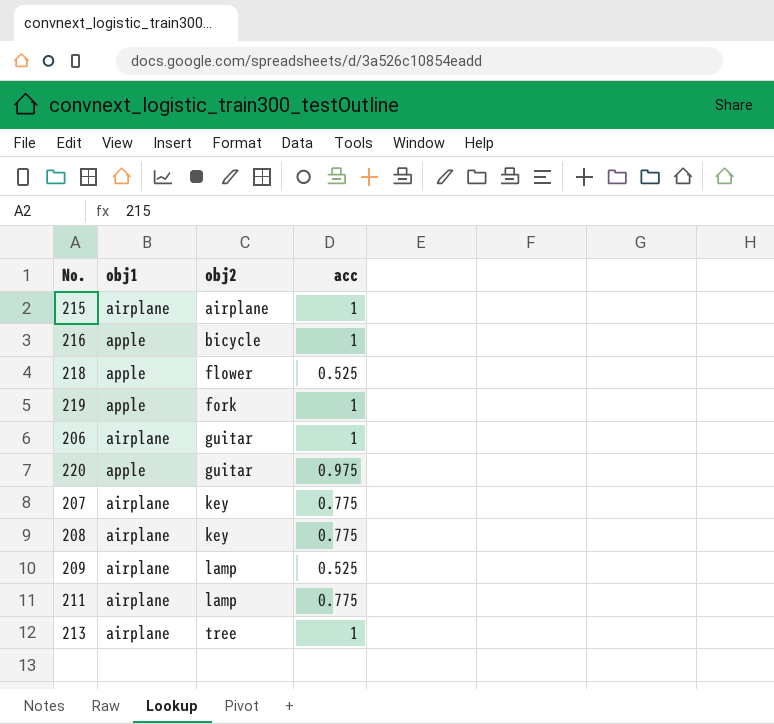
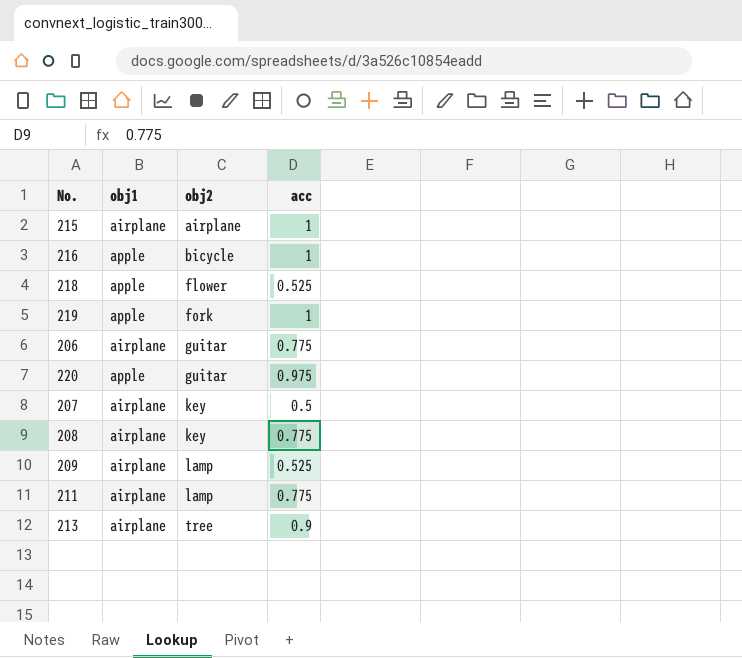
206 | acc: 1 -> 0.775
207 | acc: 0.775 -> 0.5
213 | acc: 1 -> 0.9

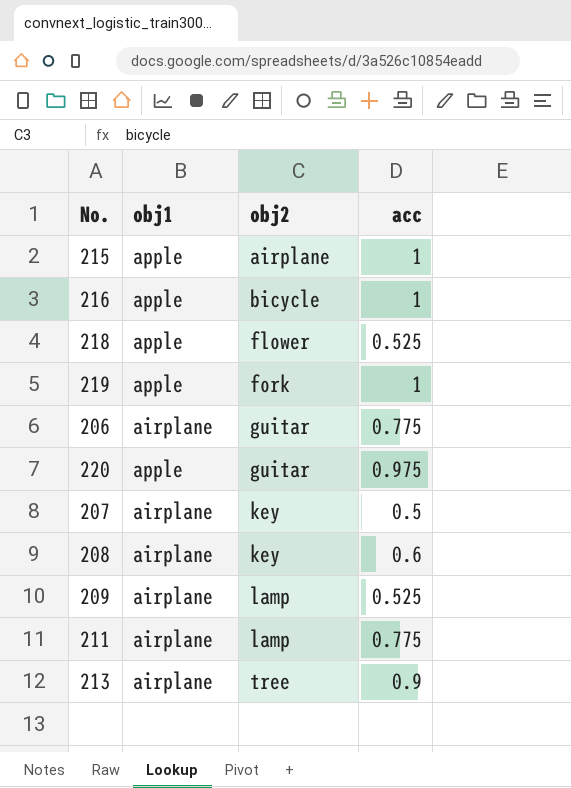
215 | obj1: airplane -> apple
208 | acc: 0.775 -> 0.6

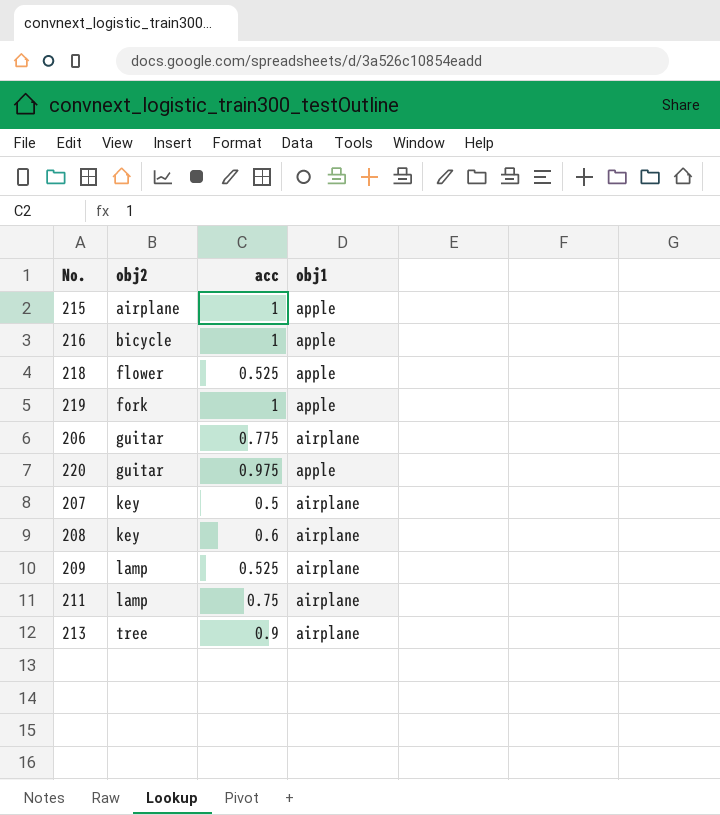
column obj1 | position: 2 -> 4
211 | acc: 0.775 -> 0.75

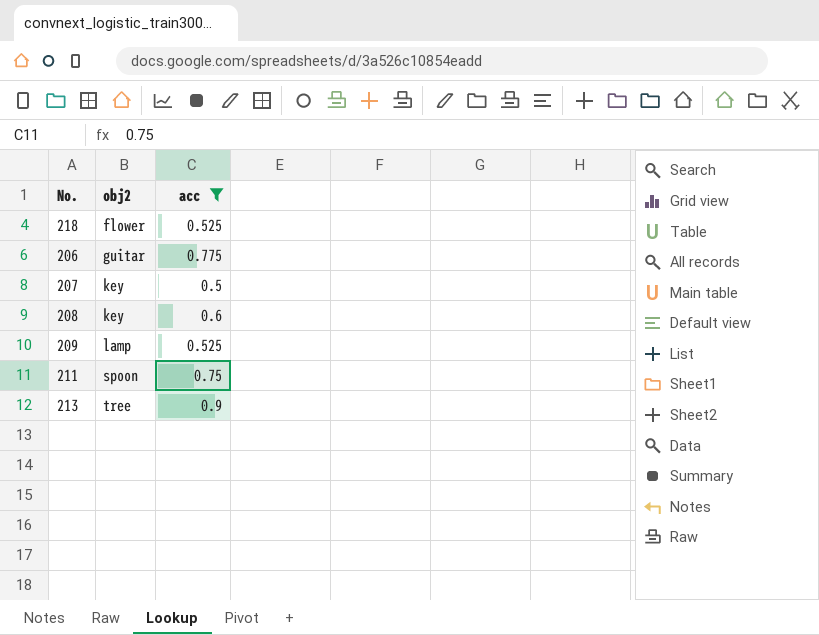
filter: none -> acc <= 0.9
column obj1 | position: 4 -> none
211 | obj2: lamp -> spoon

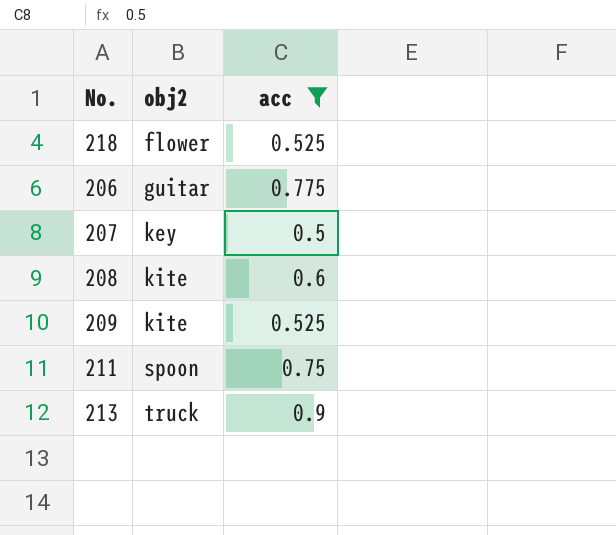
208 | obj2: key -> kite
209 | obj2: lamp -> kite
213 | obj2: tree -> truck

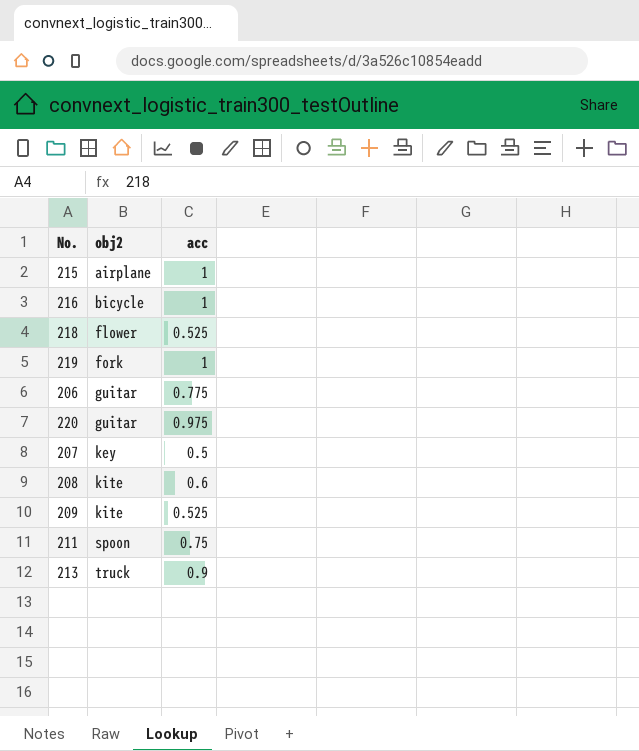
filter: acc <= 0.9 -> none

